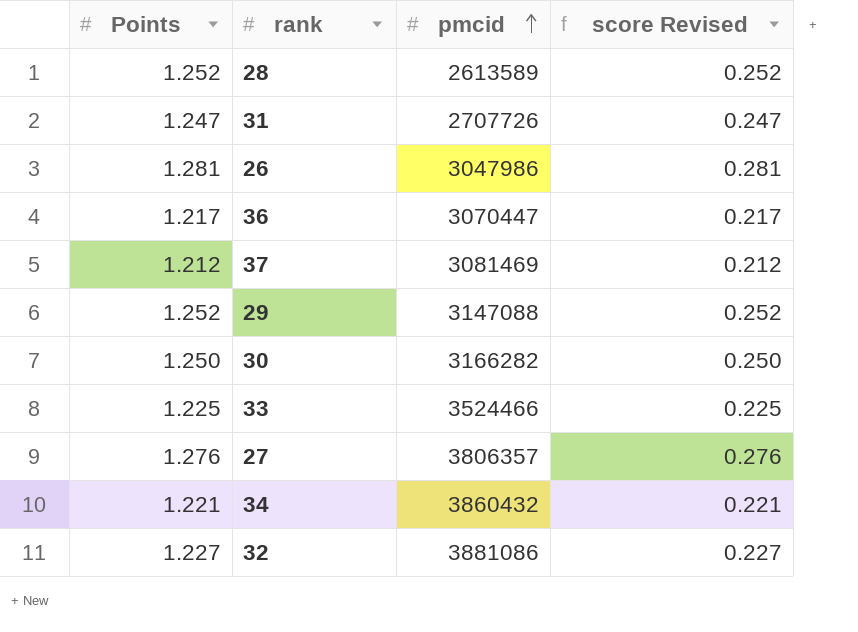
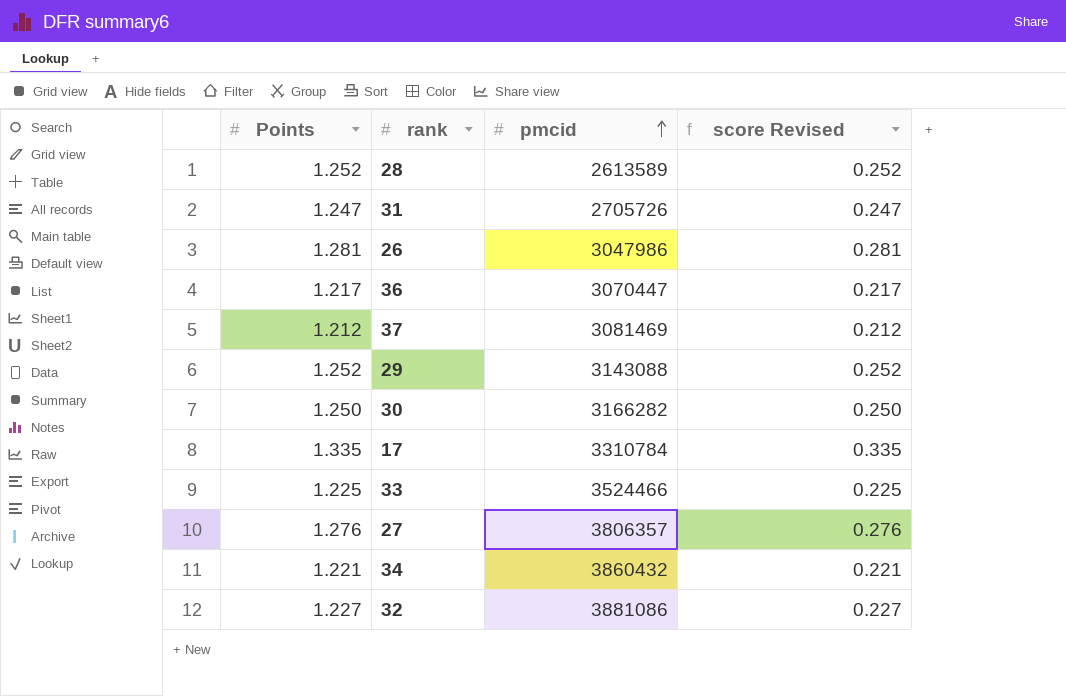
31 | pmcid: 2707726 -> 2705726
29 | pmcid: 3147088 -> 3143088
row 17: none -> 1.335 | 3310784 | 0.335

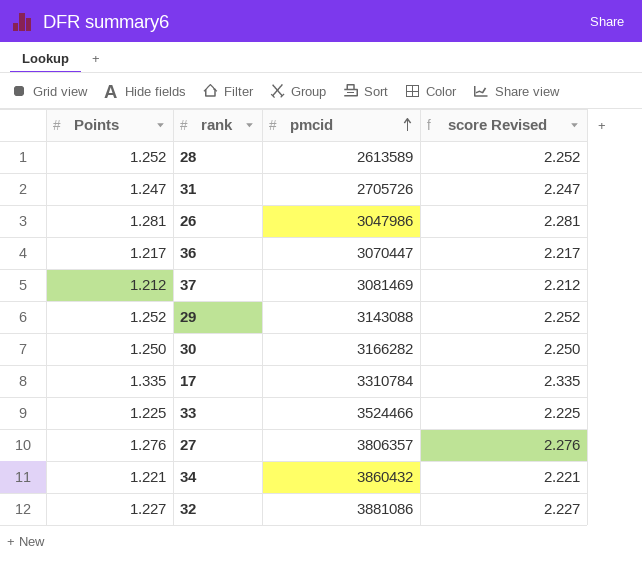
column score Revised | formula: [Points] - 1 -> [Points] + 1

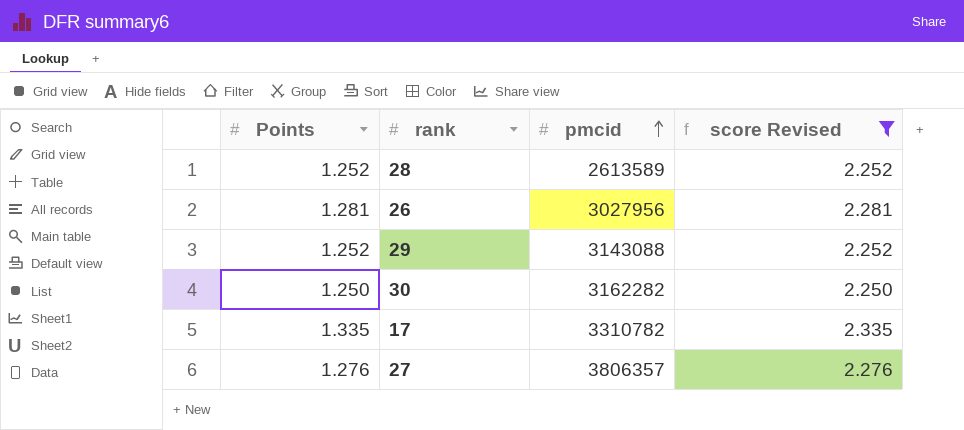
filter: none -> score Revised >= 2.250
26 | pmcid: 3047986 -> 3027956
30 | pmcid: 3166282 -> 3162282
17 | pmcid: 3310784 -> 3310782

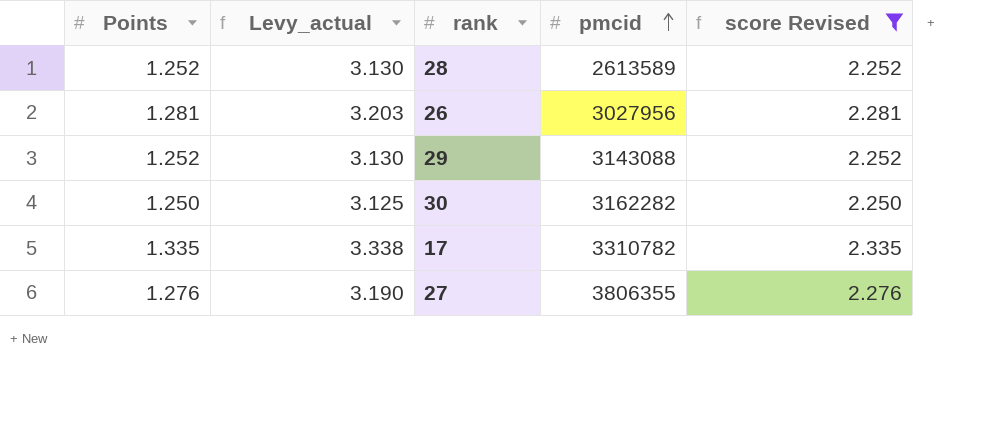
column Levy_actual | formula: none -> [Points] * 2.5
27 | pmcid: 3806357 -> 3806355

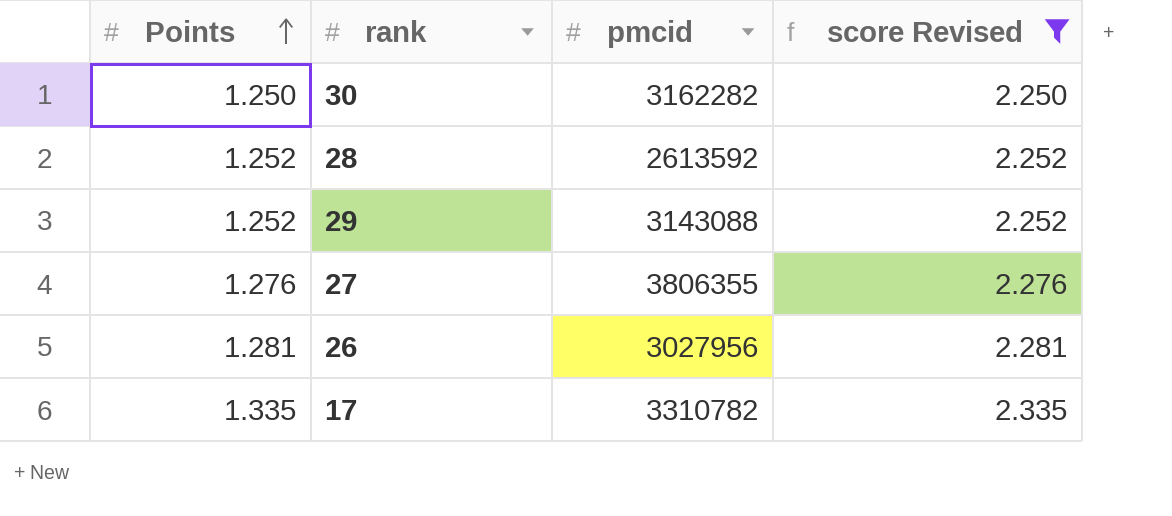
row order: pmcid ascending -> Points ascending
column Levy_actual | formula: [Points] * 2.5 -> none
28 | pmcid: 2613589 -> 2613592

